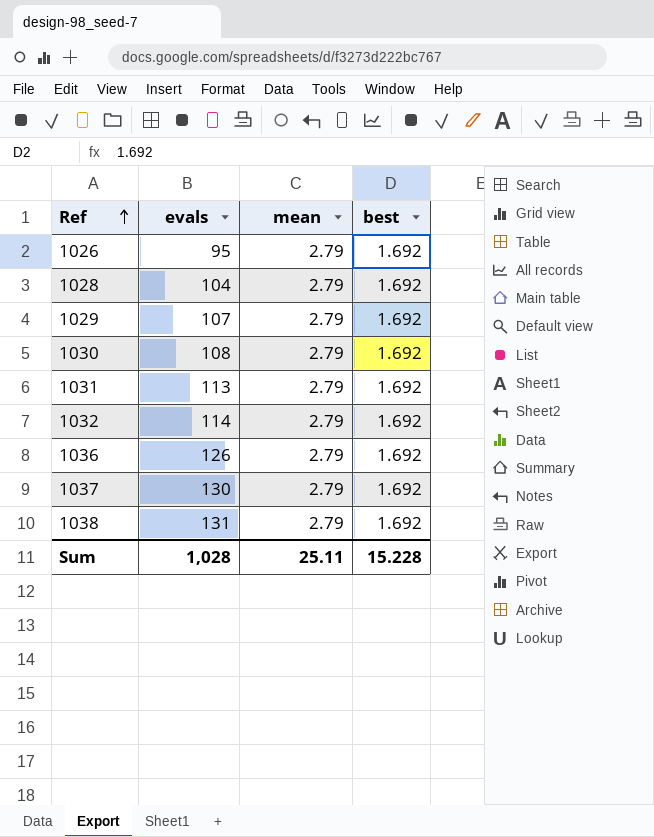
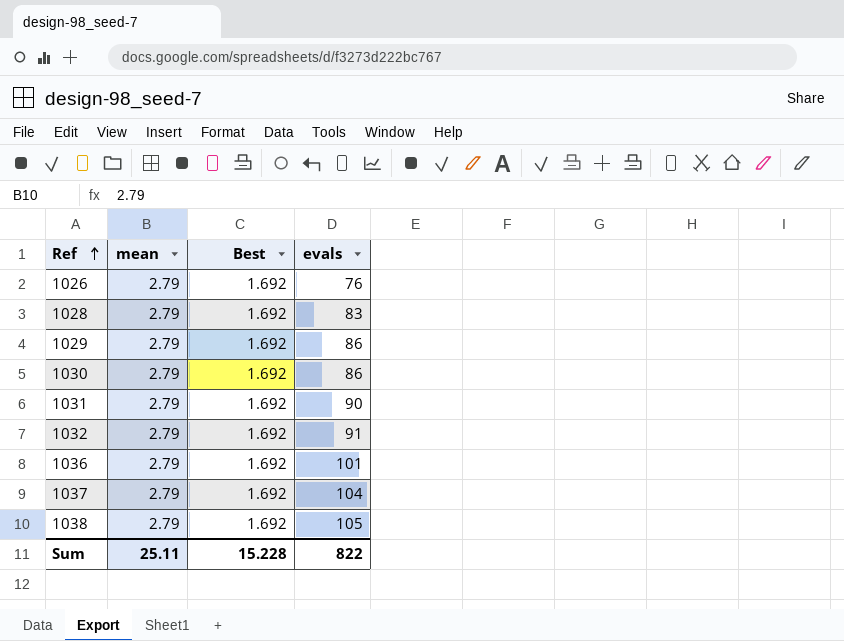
column name: best -> Best
column evals | position: 2 -> 4
1026 | evals: 95 -> 76
1028 | evals: 104 -> 83
1029 | evals: 107 -> 86
1030 | evals: 108 -> 86
1031 | evals: 113 -> 90
1032 | evals: 114 -> 91
1036 | evals: 126 -> 101
1037 | evals: 130 -> 104
1038 | evals: 131 -> 105
Sum | evals: 1,028 -> 822

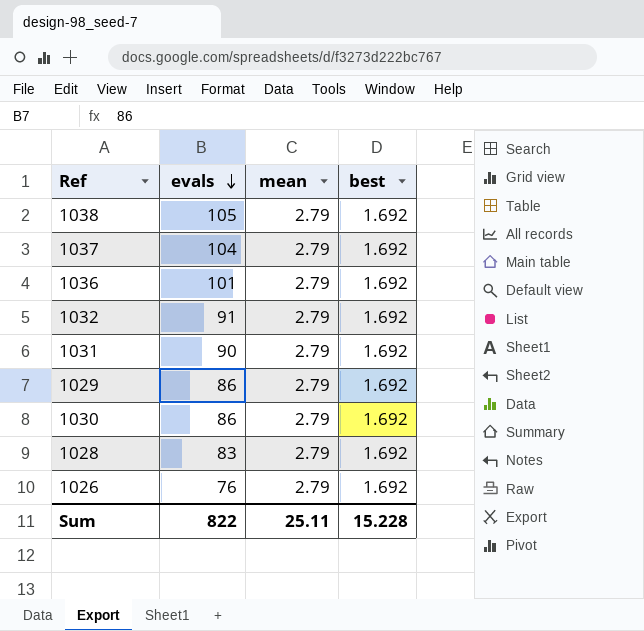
row order: Ref ascending -> evals descending
column evals | position: 4 -> 2
column name: Best -> best

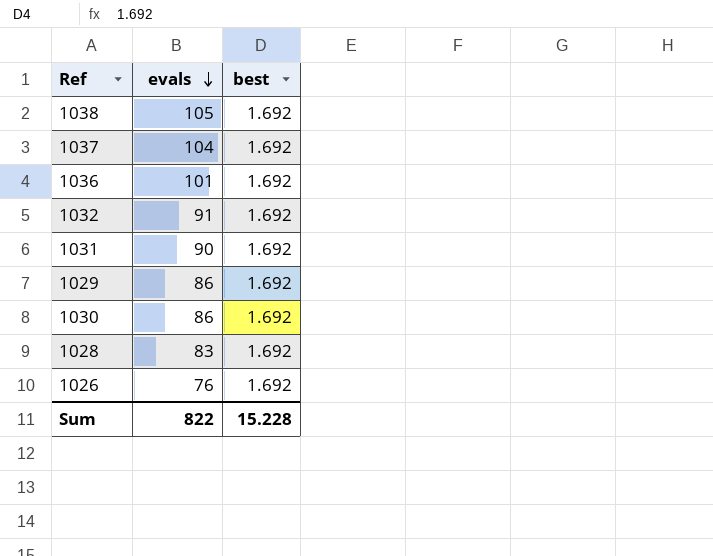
column mean | position: 3 -> none

